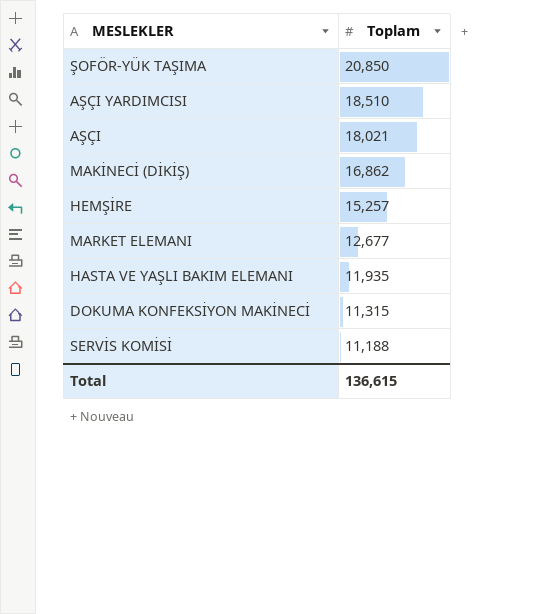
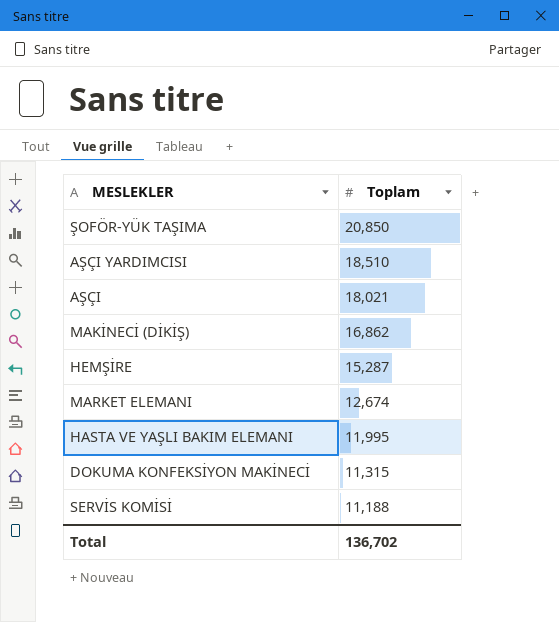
HEMŞİRE | Toplam: 15,257 -> 15,287
MARKET ELEMANI | Toplam: 12,677 -> 12,674
HASTA VE YAŞLI BAKIM ELEMANI | Toplam: 11,935 -> 11,995
Total | Toplam: 136,615 -> 136,702

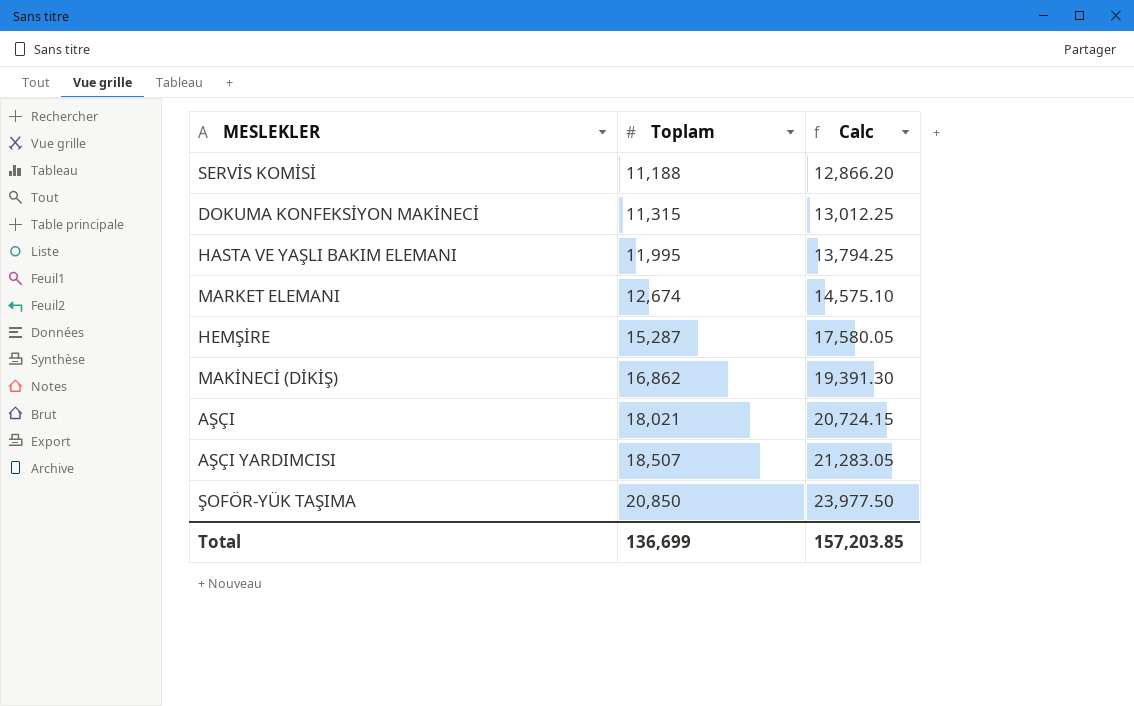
row order: Toplam descending -> Toplam ascending
column Calc | formula: none -> [Toplam] * 1.15
AŞÇI YARDIMCISI | Toplam: 18,510 -> 18,507
Total | Toplam: 136,702 -> 136,699

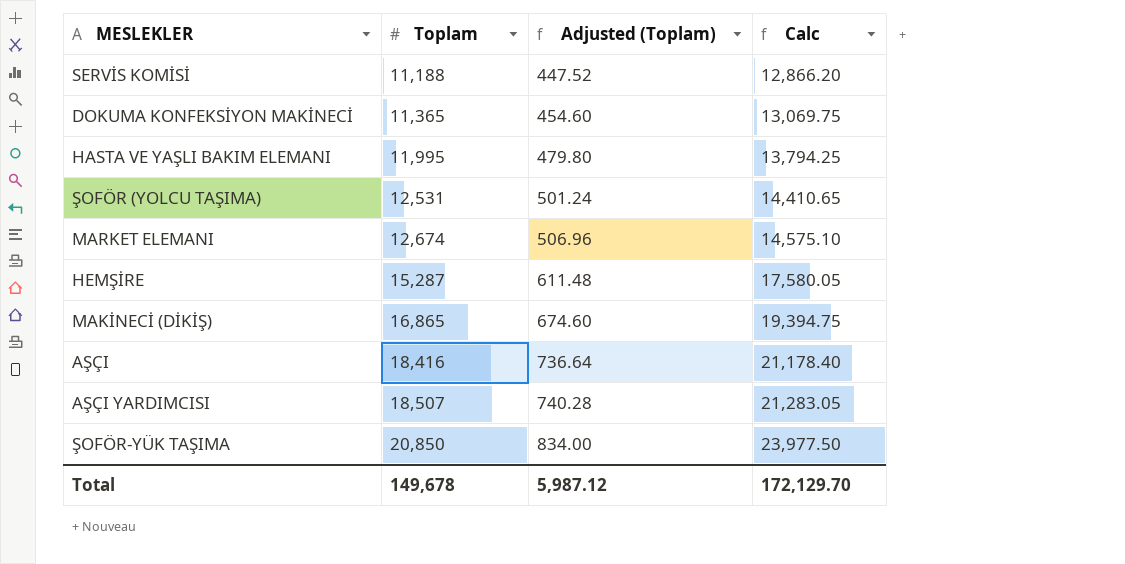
column Adjusted (Toplam) | formula: none -> [Toplam] * 0.04
DOKUMA KONFEKSİYON MAKİNECİ | Toplam: 11,315 -> 11,365
DOKUMA KONFEKSİYON MAKİNECİ | Calc: 13,012.25 -> 13,069.75
row ŞOFÖR (YOLCU TAŞIMA): none -> 12,531 | 501.24 | 14,410.65
MAKİNECİ (DİKİŞ) | Toplam: 16,862 -> 16,865
MAKİNECİ (DİKİŞ) | Calc: 19,391.30 -> 19,394.75
AŞÇI | Toplam: 18,021 -> 18,416
AŞÇI | Calc: 20,724.15 -> 21,178.40
Total | Toplam: 136,699 -> 149,678
Total | Calc: 157,203.85 -> 172,129.70

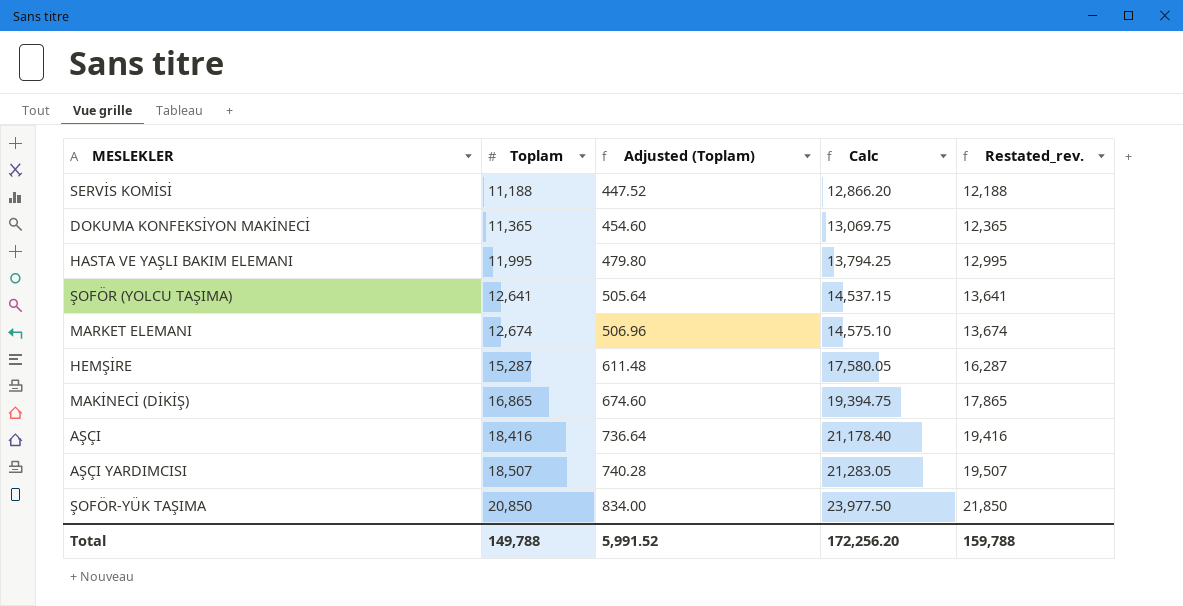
column Restated_rev. | formula: none -> [Toplam] + 1000
ŞOFÖR (YOLCU TAŞIMA) | Toplam: 12,531 -> 12,641
ŞOFÖR (YOLCU TAŞIMA) | Adjusted (Toplam): 501.24 -> 505.64
ŞOFÖR (YOLCU TAŞIMA) | Calc: 14,410.65 -> 14,537.15
Total | Toplam: 149,678 -> 149,788
Total | Adjusted (Toplam): 5,987.12 -> 5,991.52
Total | Calc: 172,129.70 -> 172,256.20

